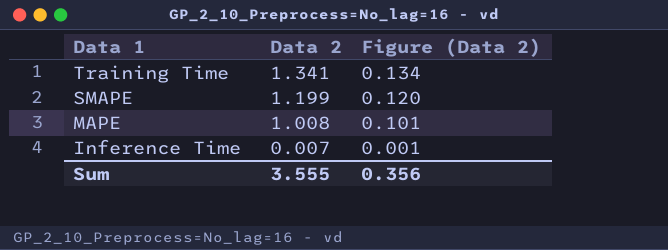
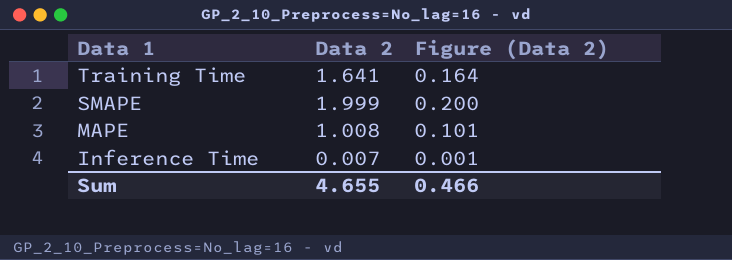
Training Time | Data 2: 1.341 -> 1.641
Training Time | Figure (Data 2): 0.134 -> 0.164
SMAPE | Data 2: 1.199 -> 1.999
SMAPE | Figure (Data 2): 0.120 -> 0.200
Sum | Data 2: 3.555 -> 4.655
Sum | Figure (Data 2): 0.356 -> 0.466

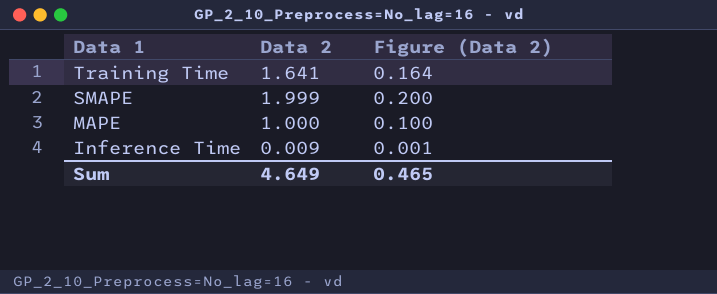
MAPE | Data 2: 1.008 -> 1.000
MAPE | Figure (Data 2): 0.101 -> 0.100
Inference Time | Data 2: 0.007 -> 0.009
Sum | Data 2: 4.655 -> 4.649
Sum | Figure (Data 2): 0.466 -> 0.465

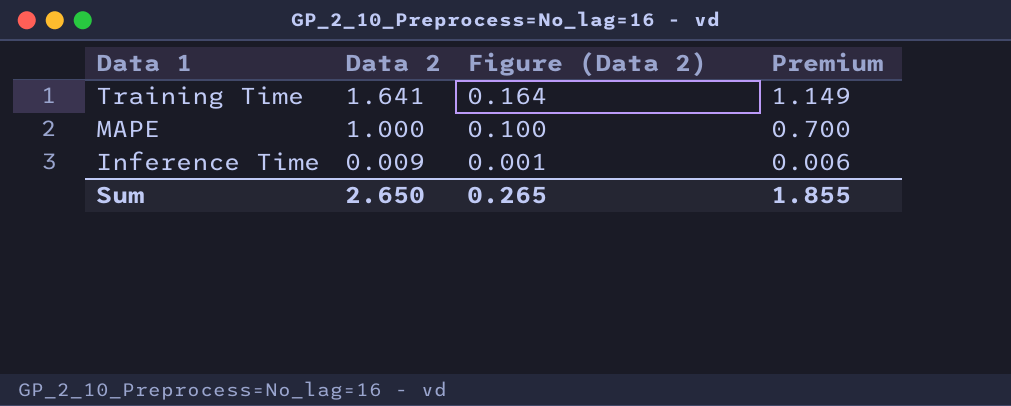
column Premium | formula: none -> [Data 2] * 0.7
row SMAPE: 1.999 | 0.200 -> none
Sum | Data 2: 4.649 -> 2.650
Sum | Figure (Data 2): 0.465 -> 0.265

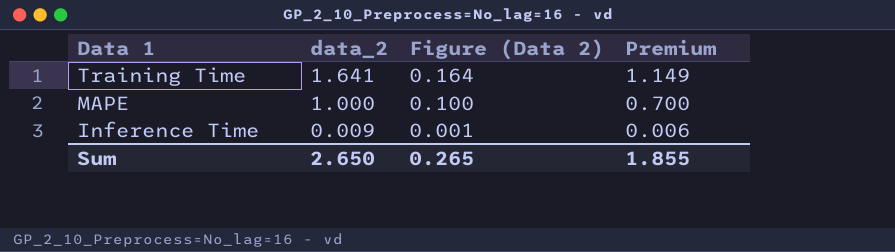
column name: Data 2 -> data_2

